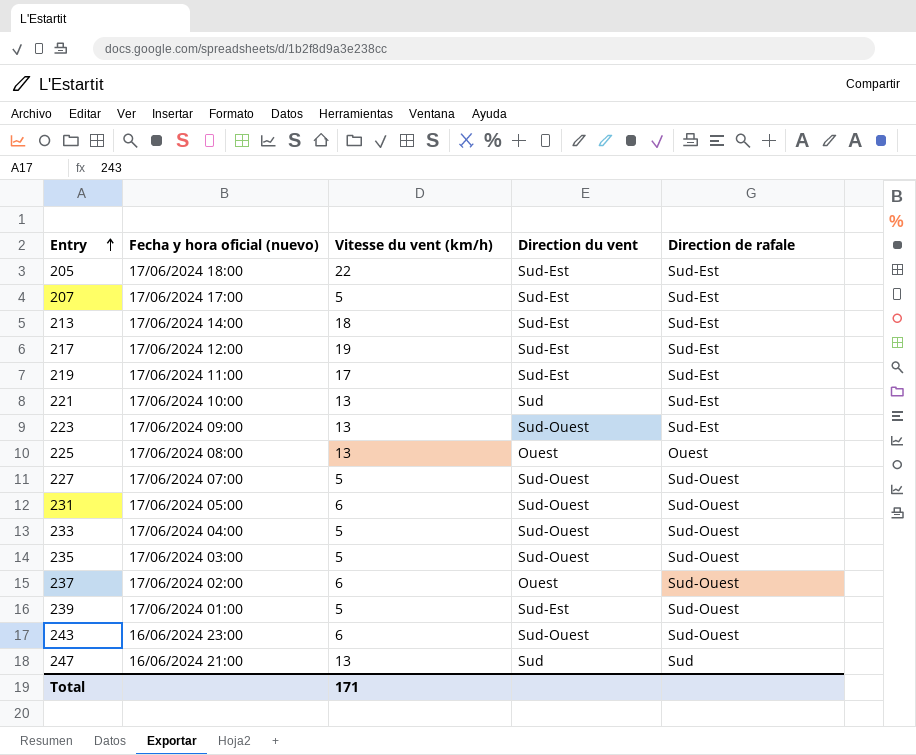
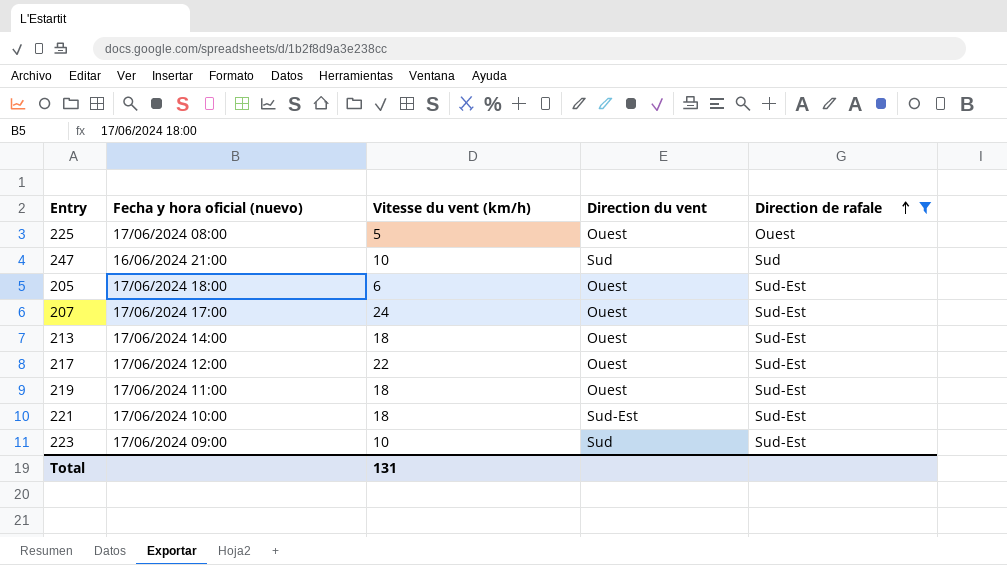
filter: none -> Direction de rafale != Sud-Ouest
row order: Entry ascending -> Direction de rafale ascending
225 | Vitesse du vent (km/h): 13 -> 5
247 | Vitesse du vent (km/h): 13 -> 10
205 | Vitesse du vent (km/h): 22 -> 6
205 | Direction du vent: Sud-Est -> Ouest
207 | Vitesse du vent (km/h): 5 -> 24
207 | Direction du vent: Sud-Est -> Ouest
213 | Direction du vent: Sud-Est -> Ouest
217 | Vitesse du vent (km/h): 19 -> 22
217 | Direction du vent: Sud-Est -> Ouest
219 | Vitesse du vent (km/h): 17 -> 18
219 | Direction du vent: Sud-Est -> Ouest
221 | Vitesse du vent (km/h): 13 -> 18
221 | Direction du vent: Sud -> Sud-Est
223 | Vitesse du vent (km/h): 13 -> 10
223 | Direction du vent: Sud-Ouest -> Sud
Total | Vitesse du vent (km/h): 171 -> 131

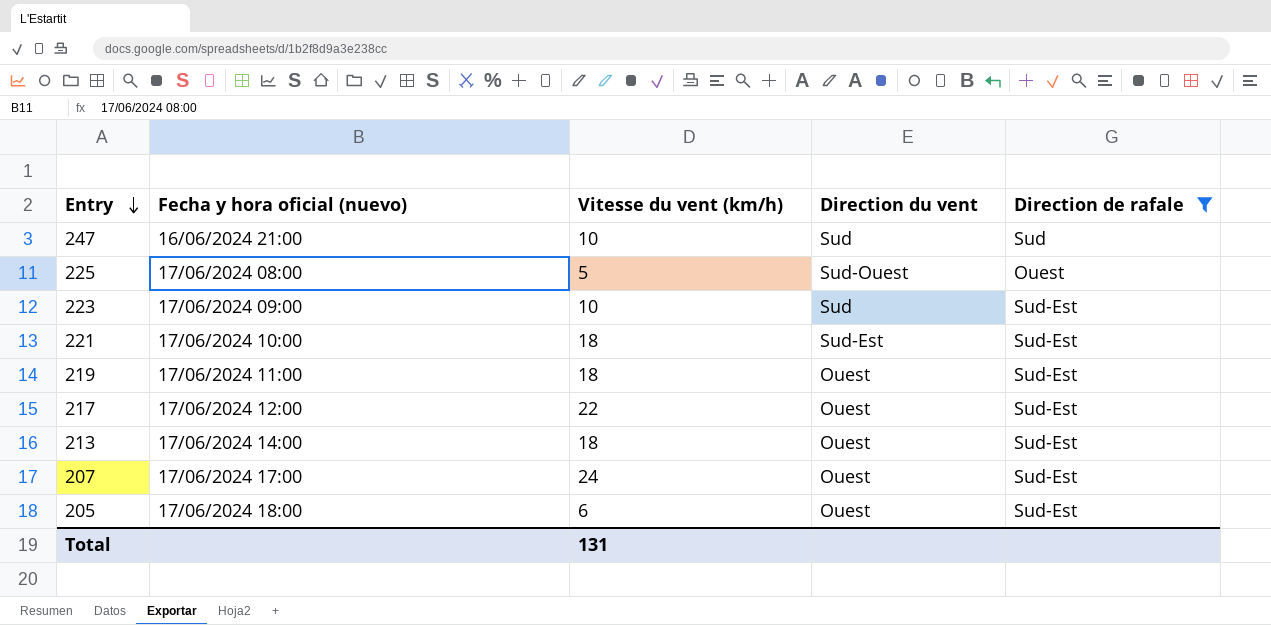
row order: Direction de rafale ascending -> Entry descending
225 | Direction du vent: Ouest -> Sud-Ouest

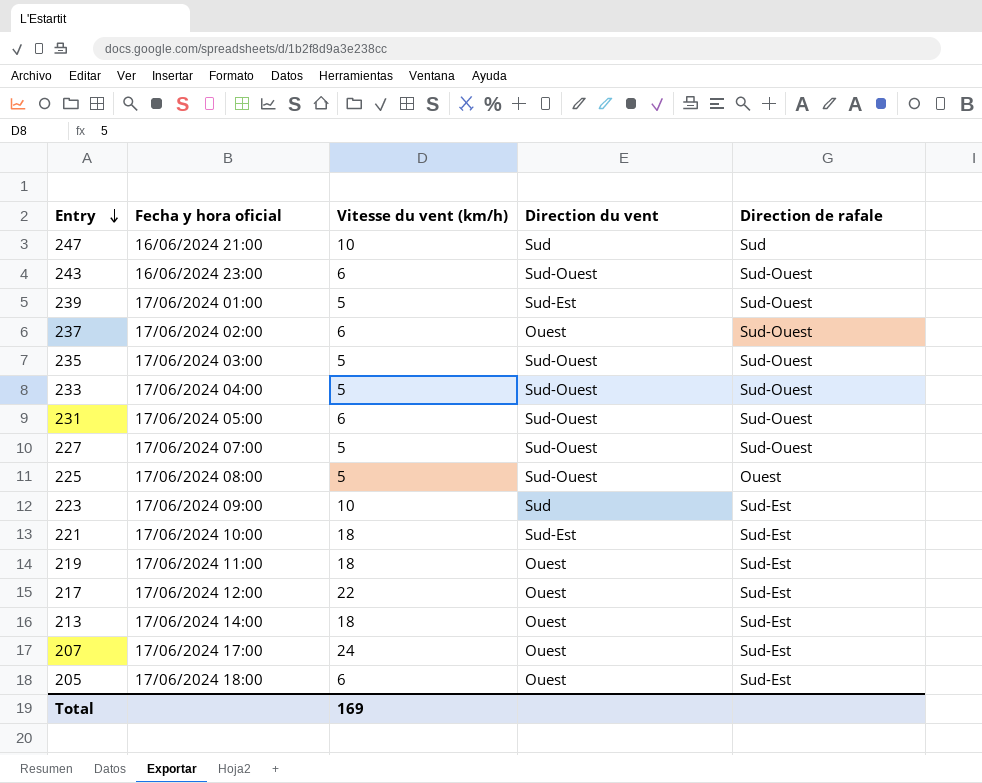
filter: Direction de rafale != Sud-Ouest -> none
column name: Fecha y hora oficial (nuevo) -> Fecha y hora oficial
Total | Vitesse du vent (km/h): 131 -> 169

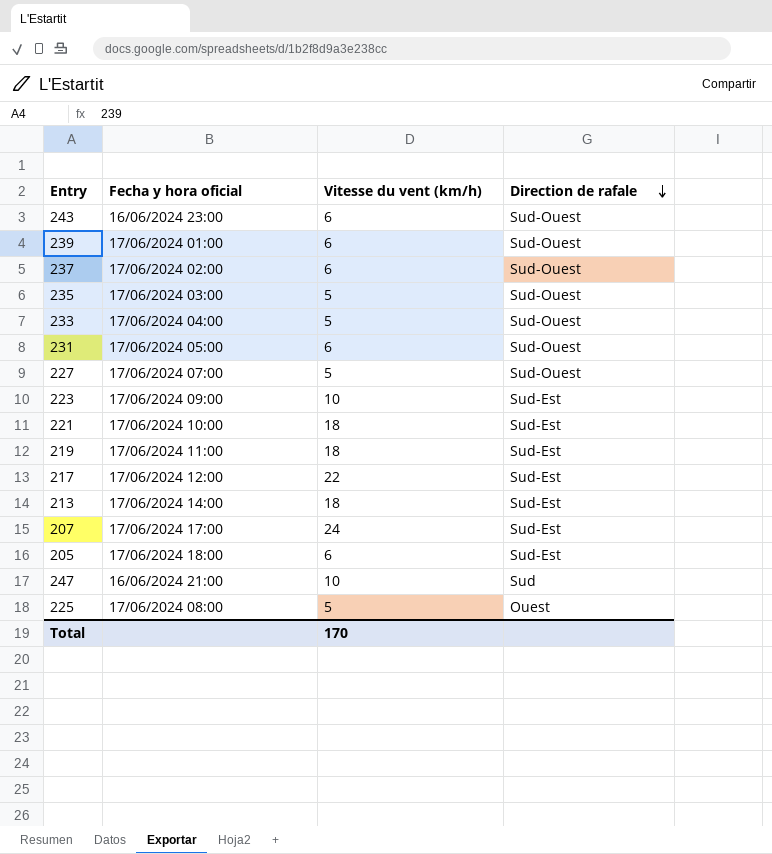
row order: Entry descending -> Direction de rafale descending
column Direction du vent | position: 4 -> none
239 | Vitesse du vent (km/h): 5 -> 6
Total | Vitesse du vent (km/h): 169 -> 170

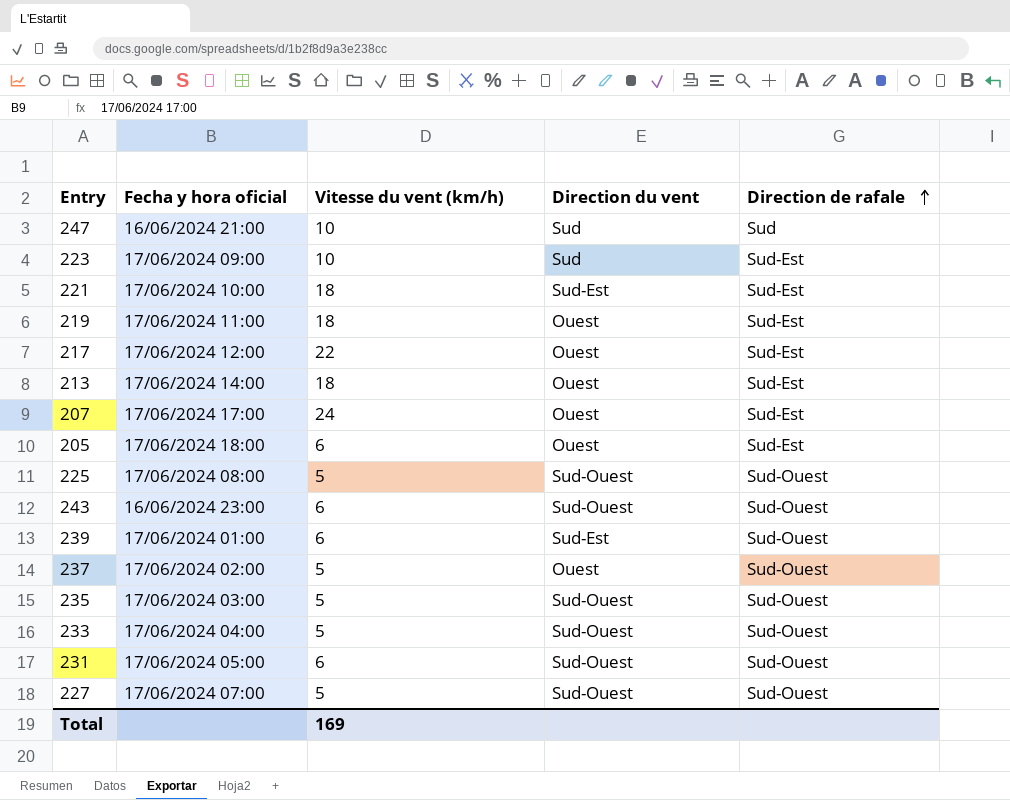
row order: Direction de rafale descending -> Direction de rafale ascending
column Direction du vent | position: none -> 4
225 | Direction de rafale: Ouest -> Sud-Ouest
237 | Vitesse du vent (km/h): 6 -> 5
Total | Vitesse du vent (km/h): 170 -> 169

